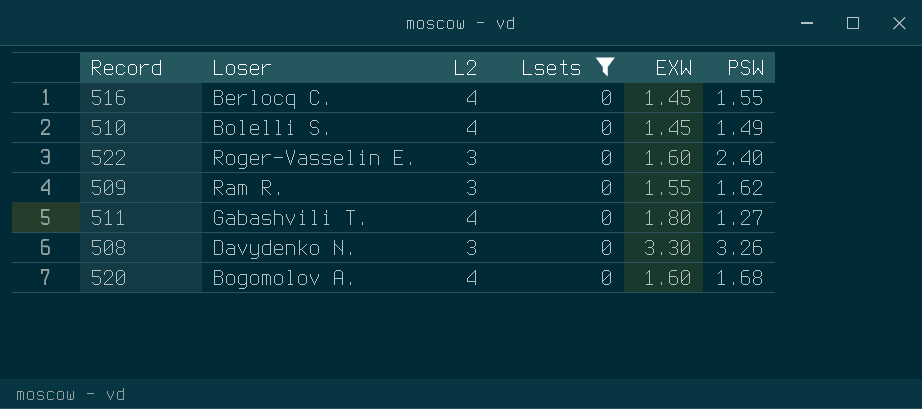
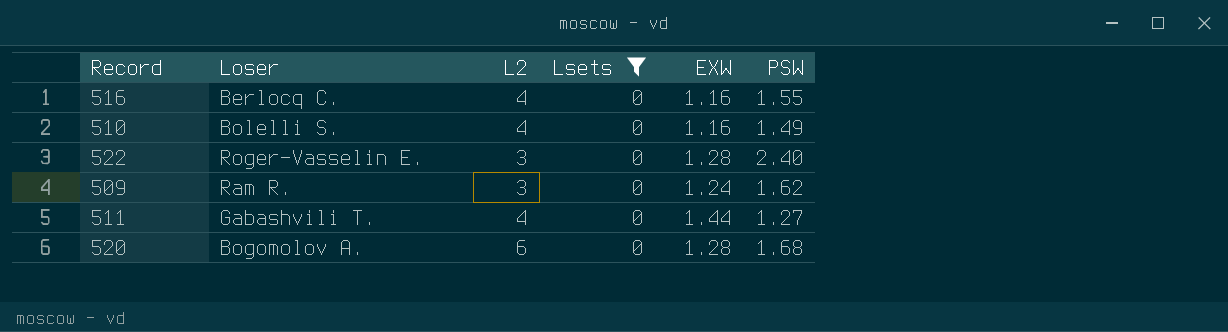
row 508: Davydenko N. | 3 | 0 | 3.30 | 3.26 -> none
516 | EXW: 1.45 -> 1.16
510 | EXW: 1.45 -> 1.16
522 | EXW: 1.60 -> 1.28
509 | EXW: 1.55 -> 1.24
511 | EXW: 1.80 -> 1.44
520 | L2: 4 -> 6
520 | EXW: 1.60 -> 1.28

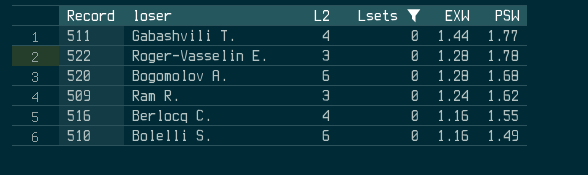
row order: none -> EXW descending
column name: Loser -> loser
511 | PSW: 1.27 -> 1.77
522 | PSW: 2.40 -> 1.78
510 | L2: 4 -> 6

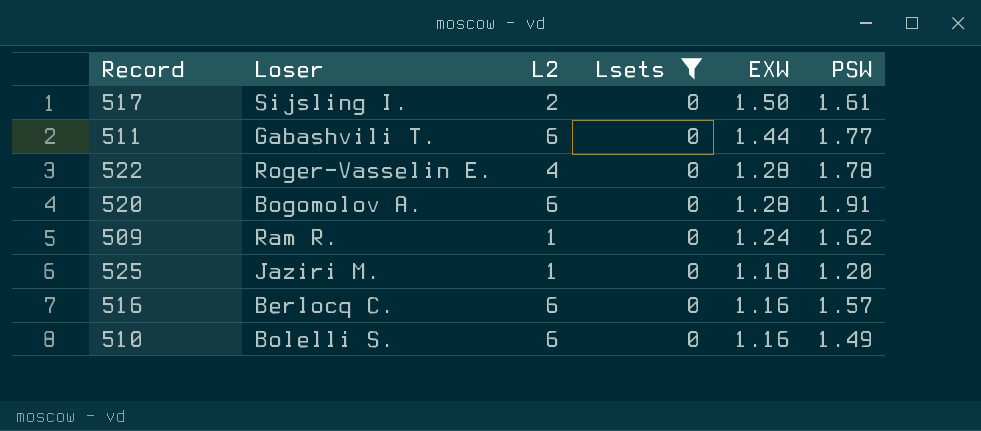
column name: loser -> Loser
row 517: none -> Sijsling I. | 2 | 0 | 1.50 | 1.61
511 | L2: 4 -> 6
522 | L2: 3 -> 4
520 | PSW: 1.68 -> 1.91
509 | L2: 3 -> 1
row 525: none -> Jaziri M. | 1 | 0 | 1.18 | 1.20
516 | L2: 4 -> 6
516 | PSW: 1.55 -> 1.57

